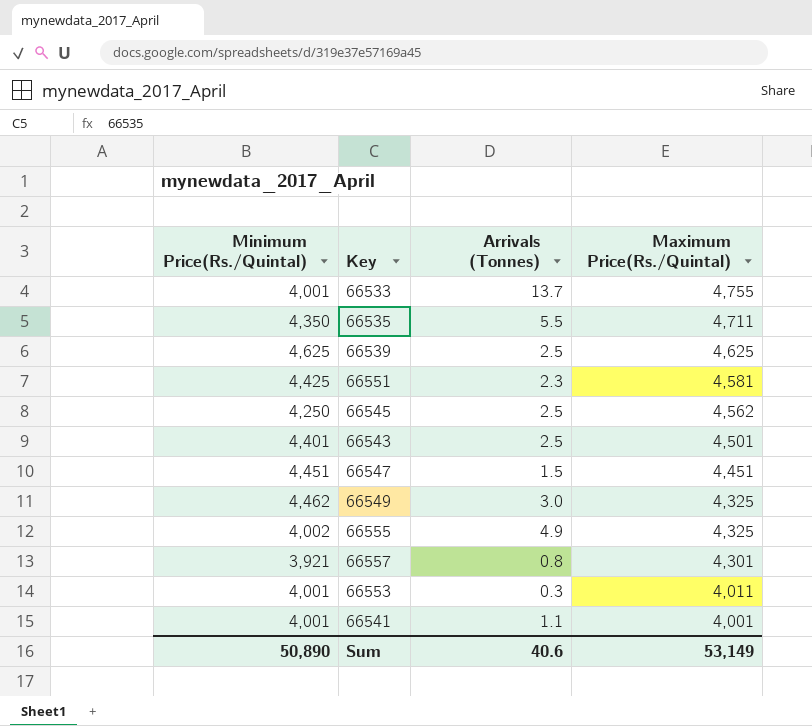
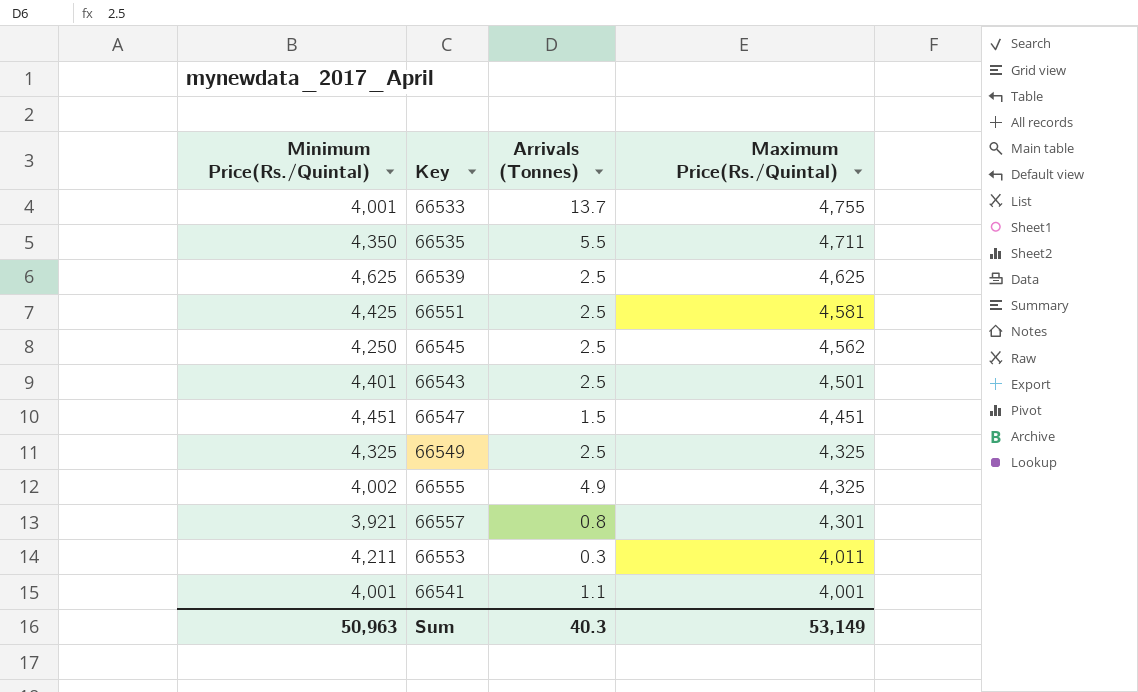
66551 | Arrivals (Tonnes): 2.3 -> 2.5
66549 | Minimum Price(Rs./Quintal): 4,462 -> 4,325
66549 | Arrivals (Tonnes): 3.0 -> 2.5
66553 | Minimum Price(Rs./Quintal): 4,001 -> 4,211
Sum | Minimum Price(Rs./Quintal): 50,890 -> 50,963
Sum | Arrivals (Tonnes): 40.6 -> 40.3

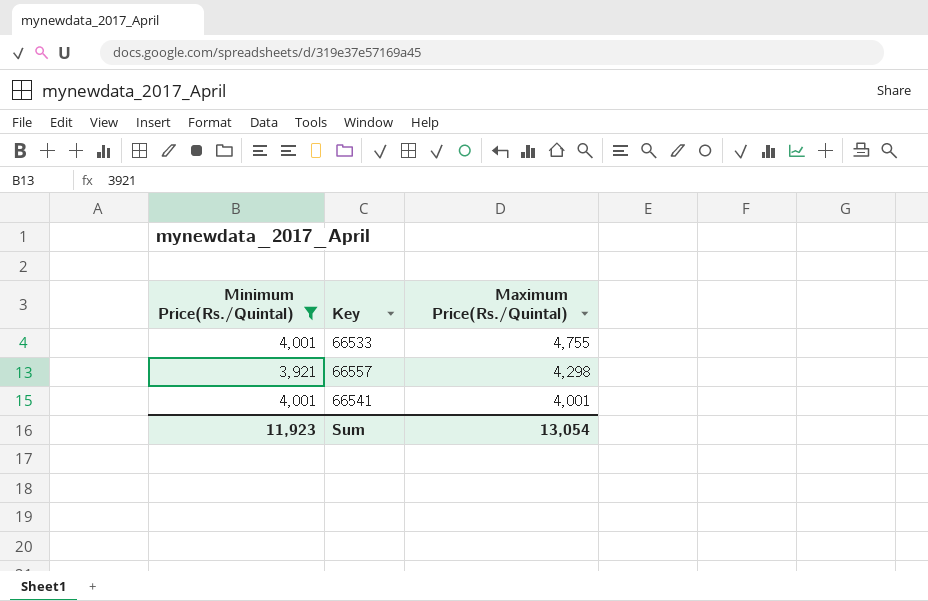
filter: none -> Minimum Price(Rs./Quintal) <= 4,001
column Arrivals (Tonnes) | position: 3 -> none
66557 | Maximum Price(Rs./Quintal): 4,301 -> 4,298
Sum | Minimum Price(Rs./Quintal): 50,963 -> 11,923
Sum | Maximum Price(Rs./Quintal): 53,149 -> 13,054

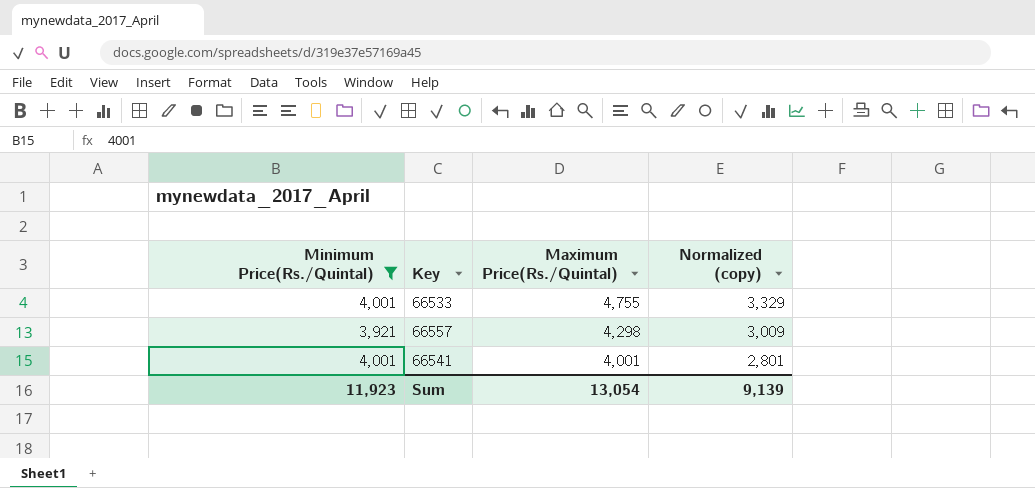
column Normalized (copy) | formula: none -> [Maximum Price(Rs./Quintal)] * 0.7

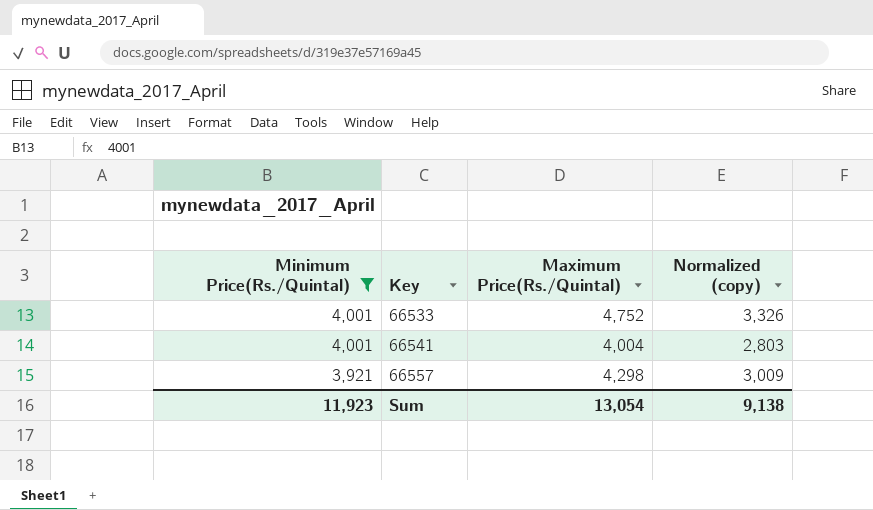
row order: Maximum Price(Rs./Quintal) descending -> Minimum Price(Rs./Quintal) descending
66533 | Maximum Price(Rs./Quintal): 4,755 -> 4,752
66533 | Normalized (copy): 3,329 -> 3,326
66541 | Maximum Price(Rs./Quintal): 4,001 -> 4,004
66541 | Normalized (copy): 2,801 -> 2,803
Sum | Normalized (copy): 9,139 -> 9,138

